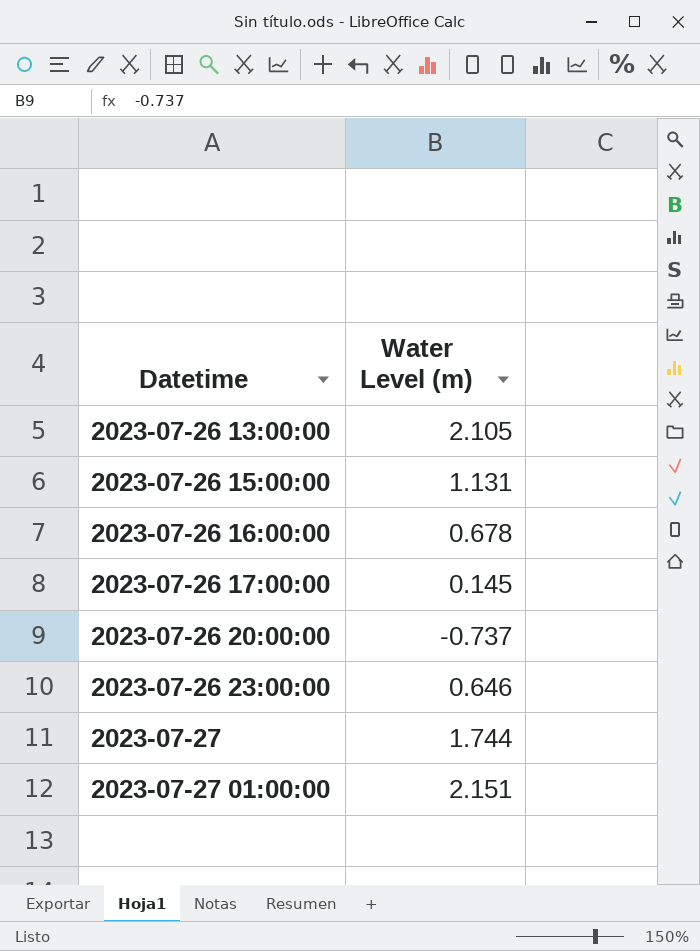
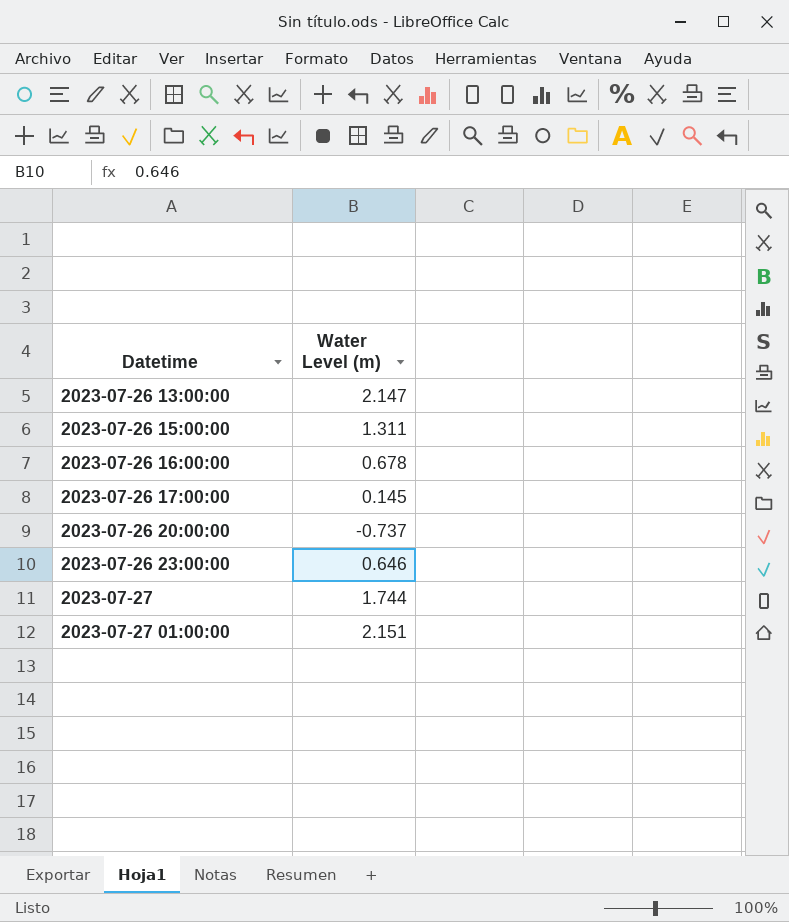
2023-07-26 13:00:00 | Water Level (m): 2.105 -> 2.147
2023-07-26 15:00:00 | Water Level (m): 1.131 -> 1.311

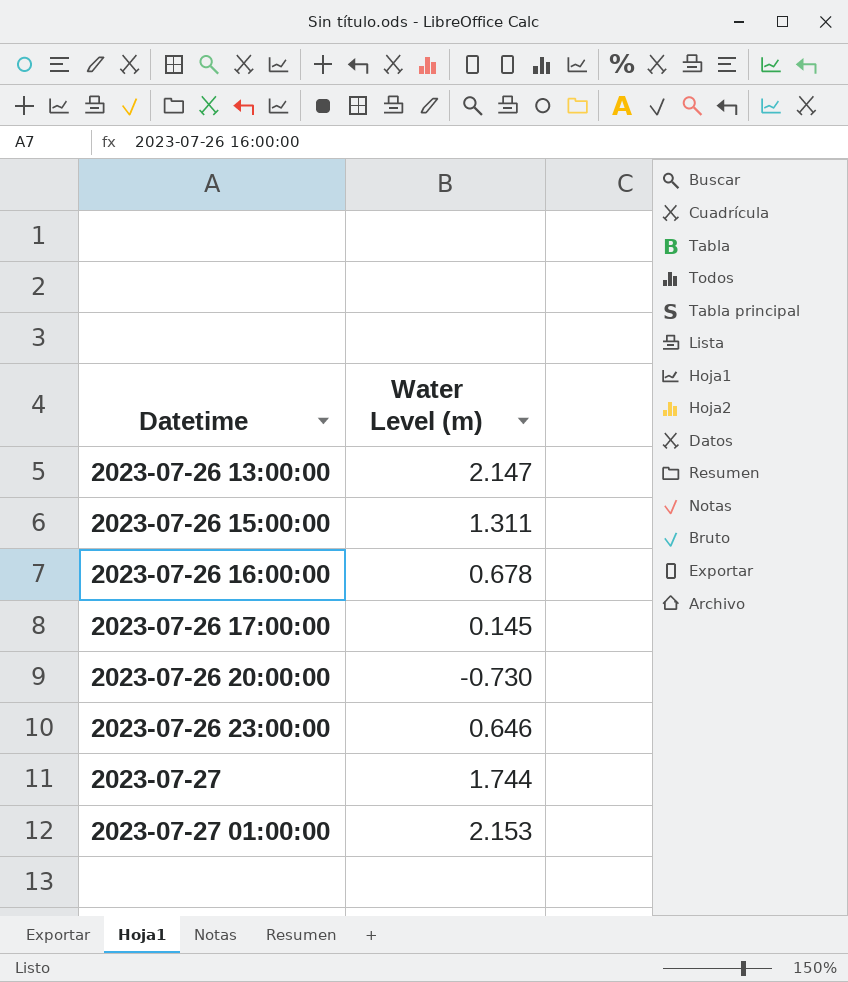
2023-07-26 20:00:00 | Water Level (m): -0.737 -> -0.730
2023-07-27 01:00:00 | Water Level (m): 2.151 -> 2.153

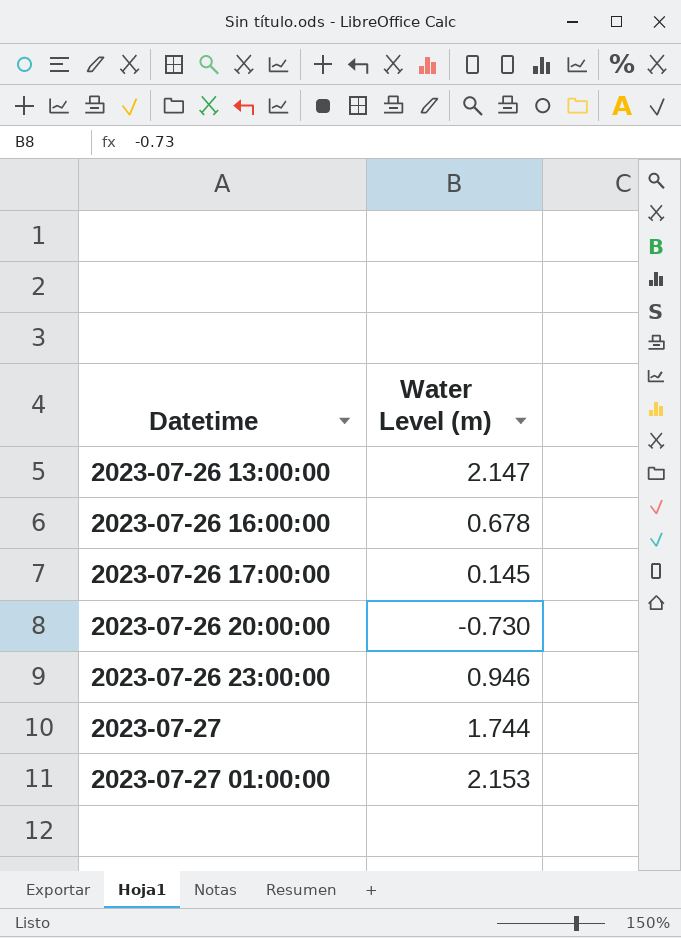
row 2023-07-26 15:00:00: 1.311 -> none
2023-07-26 23:00:00 | Water Level (m): 0.646 -> 0.946

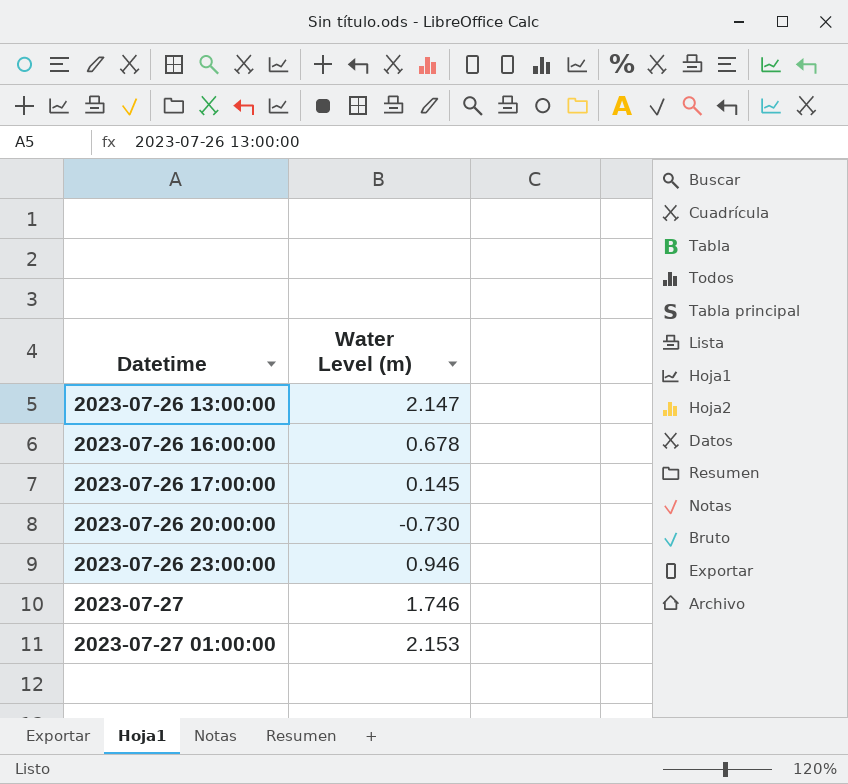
2023-07-27 | Water Level (m): 1.744 -> 1.746

